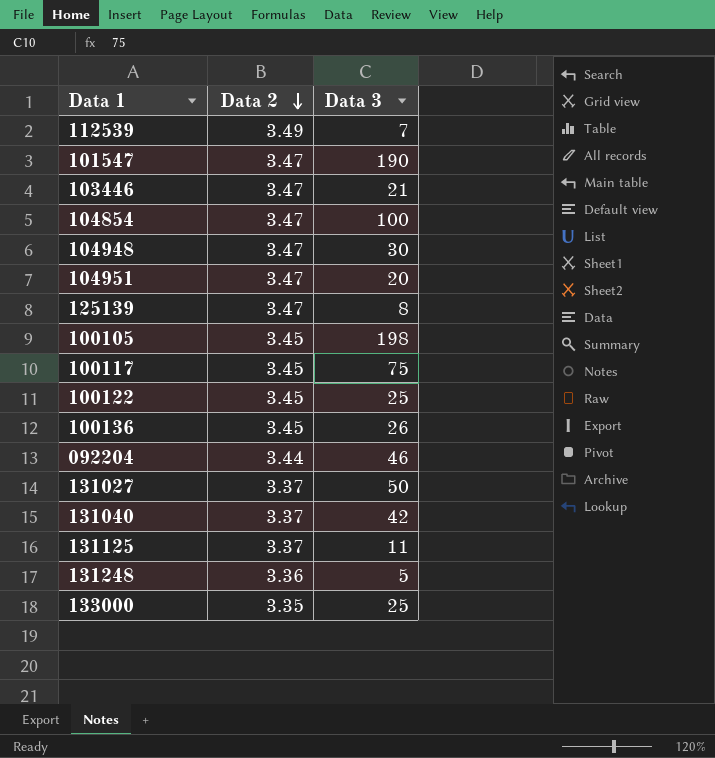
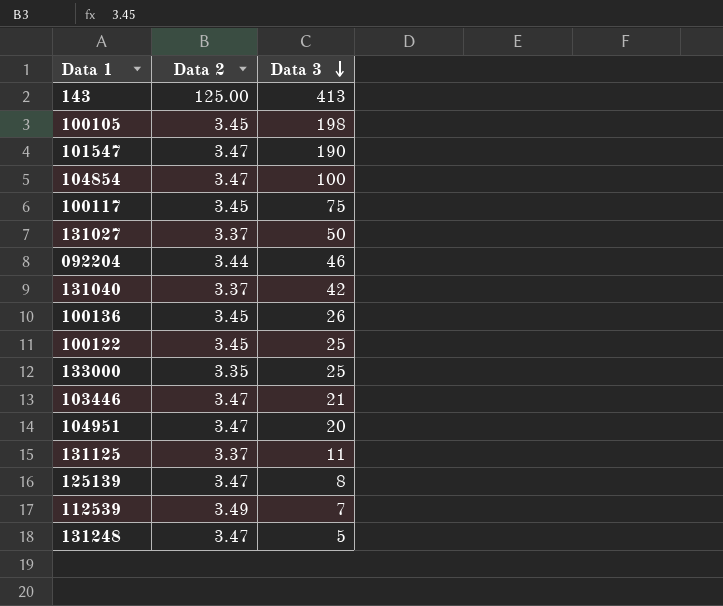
row order: Data 2 descending -> Data 3 descending
row 104948: 3.47 | 30 -> none
row 143: none -> 125.00 | 413
131248 | Data 2: 3.36 -> 3.47

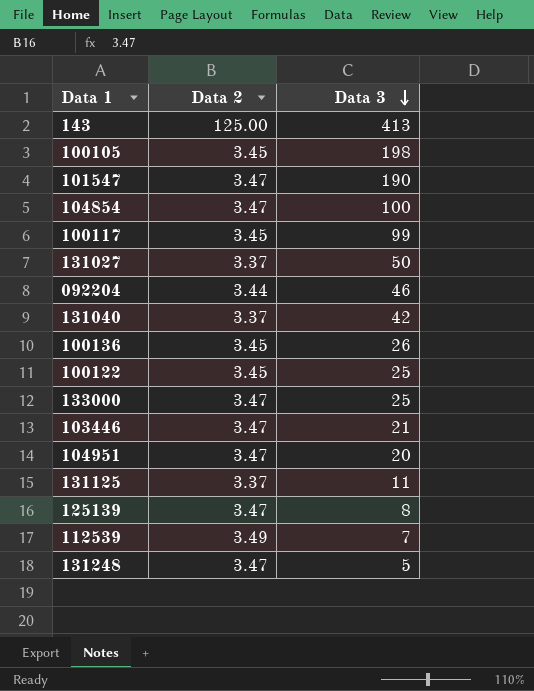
100117 | Data 3: 75 -> 99
133000 | Data 2: 3.35 -> 3.47

